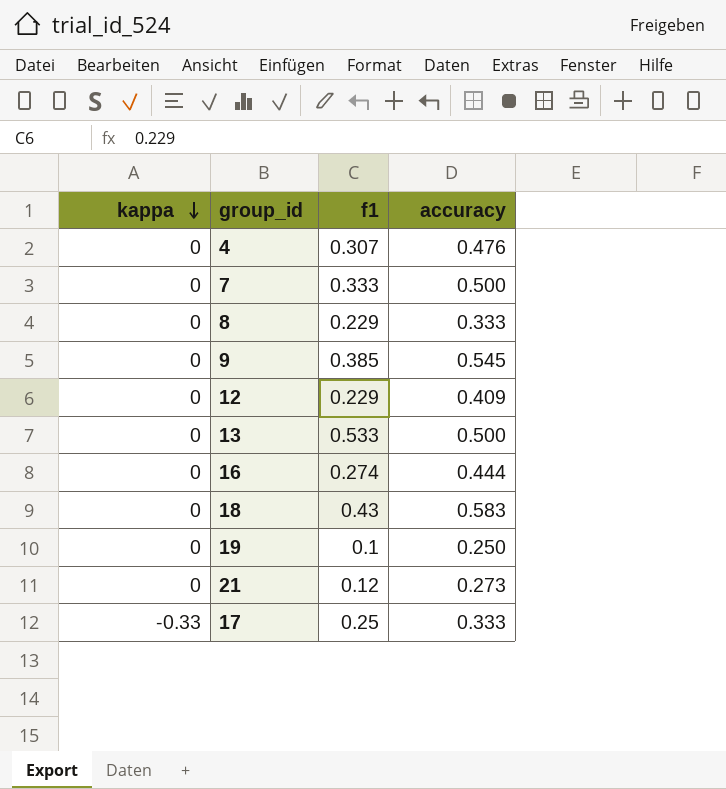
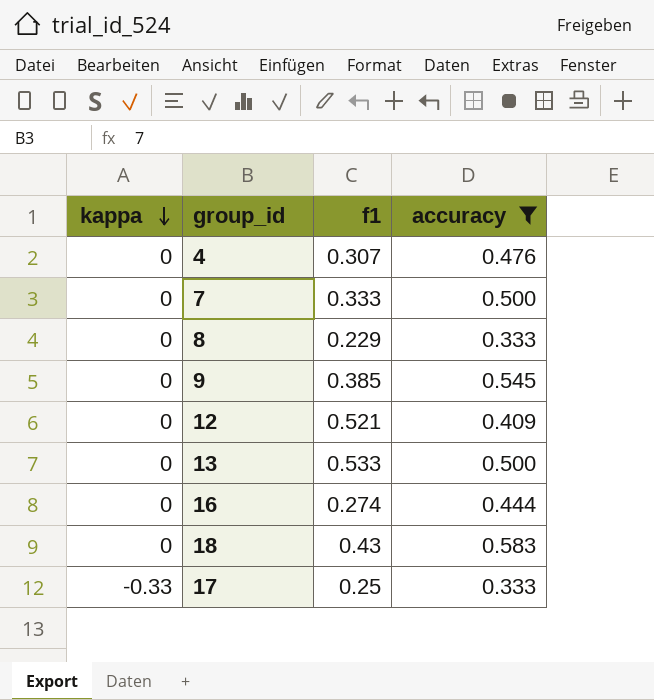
filter: none -> accuracy >= 0.333
12 | f1: 0.229 -> 0.521

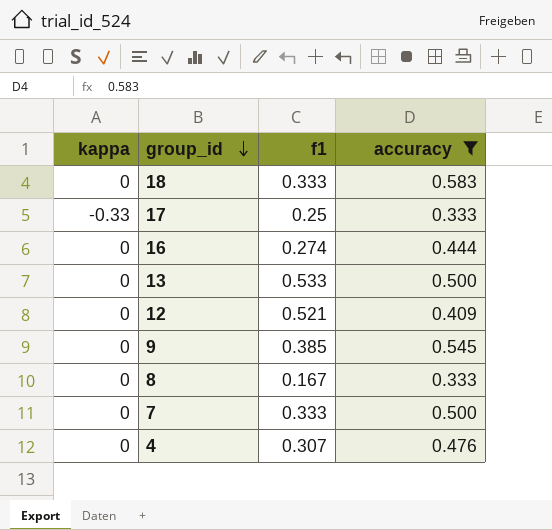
row order: kappa descending -> group_id descending
18 | f1: 0.43 -> 0.333
8 | f1: 0.229 -> 0.167

